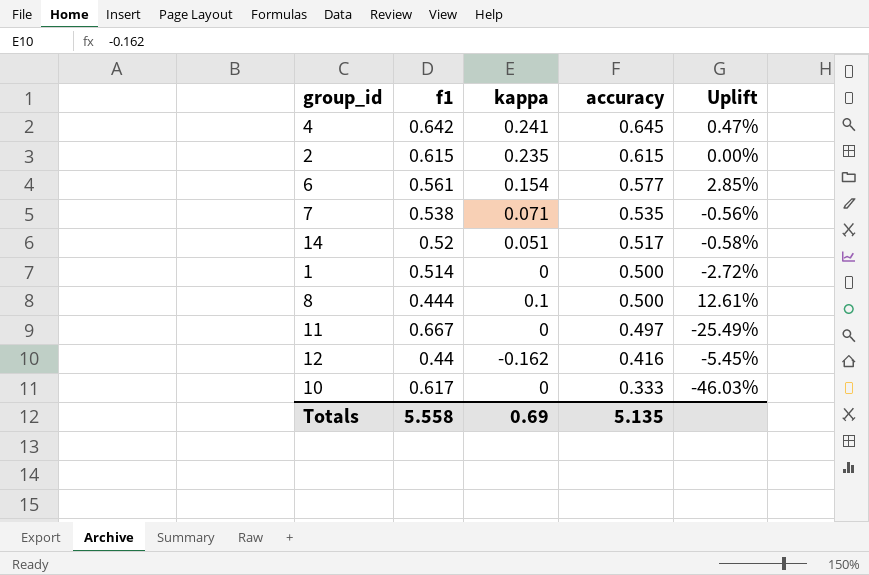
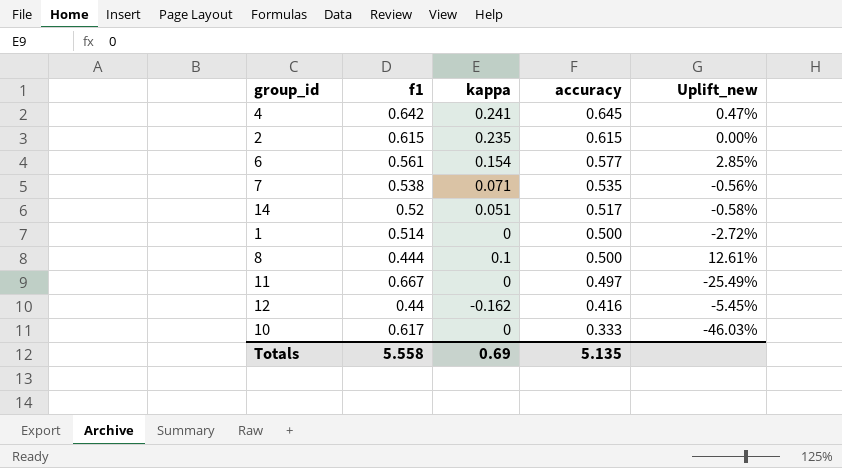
column name: Uplift -> Uplift_new

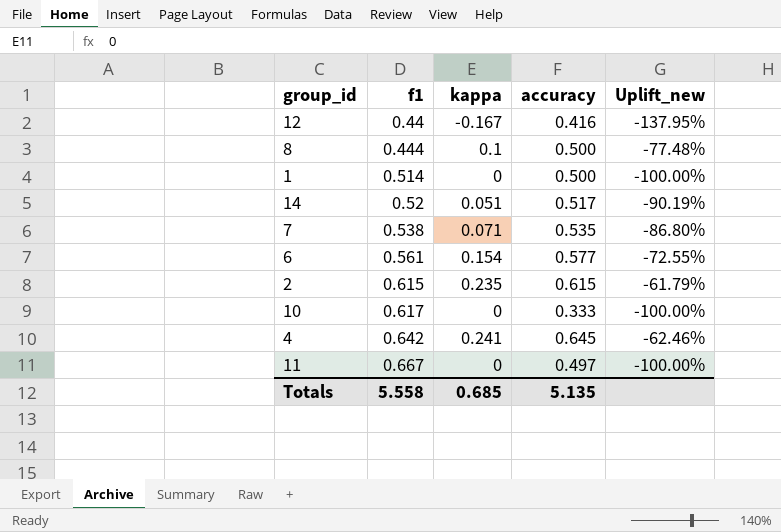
row order: accuracy descending -> f1 ascending
column Uplift_new | formula: ([accuracy] - [f1]) / [f1] -> ([kappa] - [f1]) / [f1]
12 | kappa: -0.162 -> -0.167
Totals | kappa: 0.69 -> 0.685

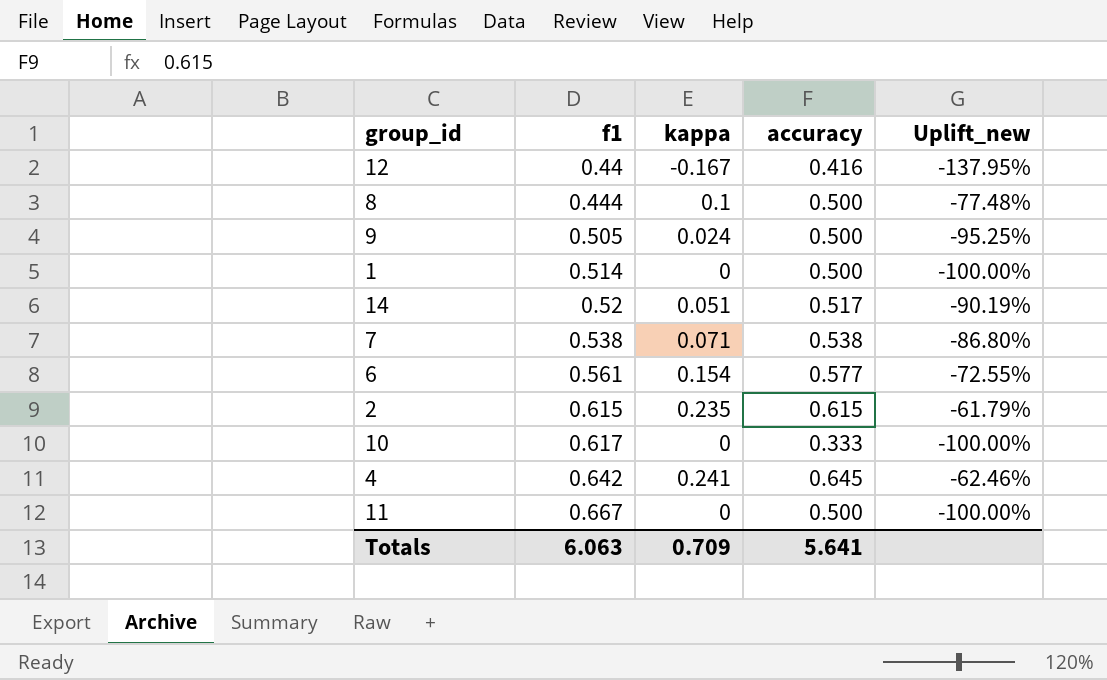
row 9: none -> 0.505 | 0.024 | 0.500 | -95.25%
7 | accuracy: 0.535 -> 0.538
11 | accuracy: 0.497 -> 0.500
Totals | f1: 5.558 -> 6.063
Totals | kappa: 0.685 -> 0.709
Totals | accuracy: 5.135 -> 5.641

